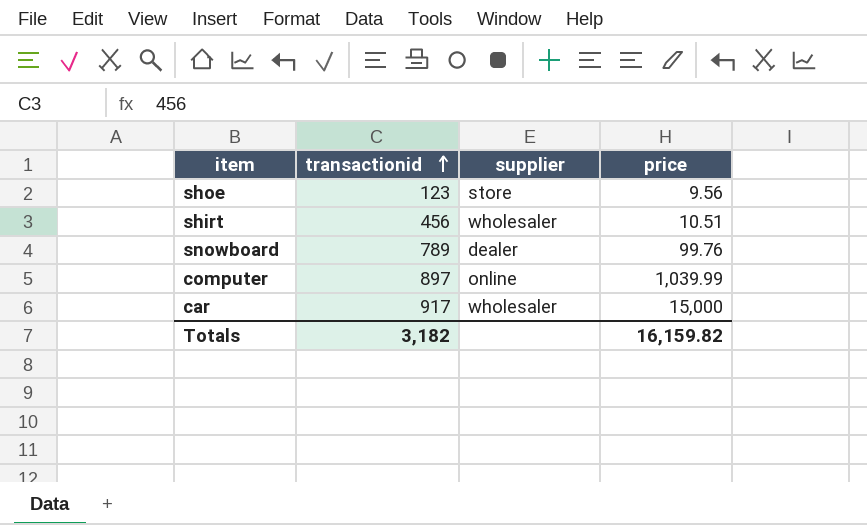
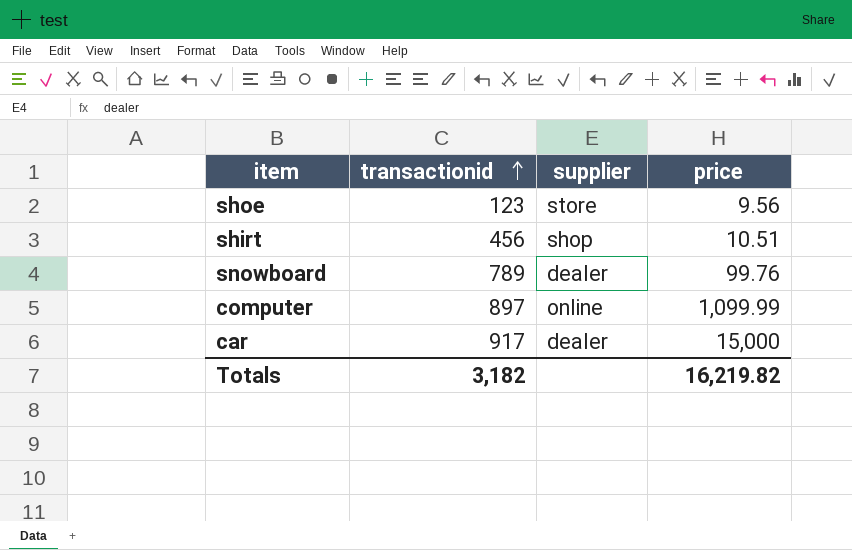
shirt | supplier: wholesaler -> shop
computer | price: 1,039.99 -> 1,099.99
car | supplier: wholesaler -> dealer
Totals | price: 16,159.82 -> 16,219.82

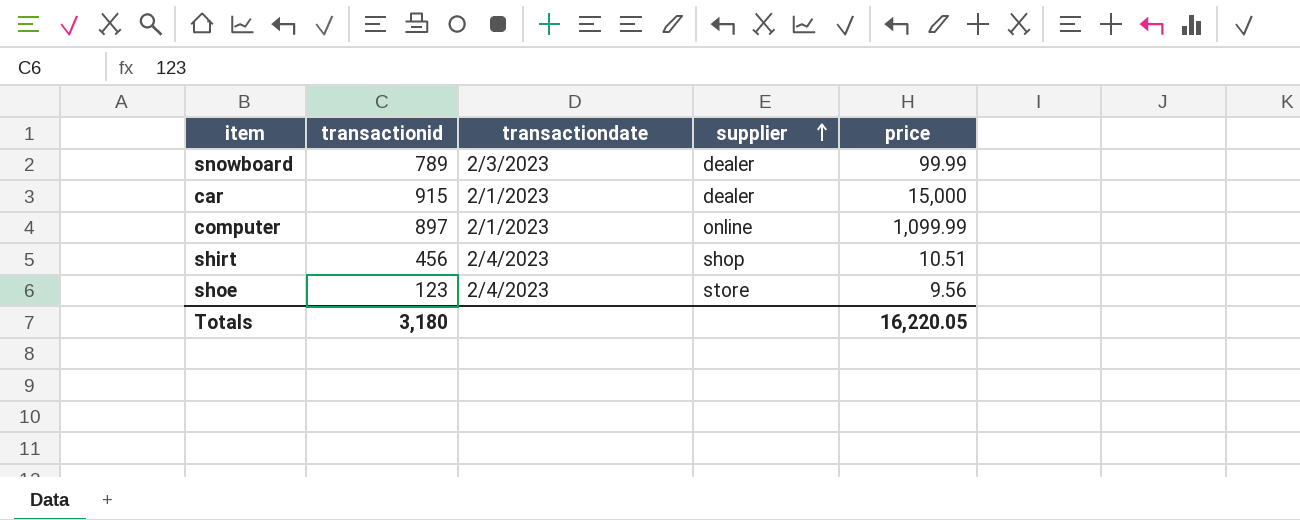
row order: transactionid ascending -> supplier ascending
column transactiondate | position: none -> 3
snowboard | price: 99.76 -> 99.99
car | transactionid: 917 -> 915
Totals | transactionid: 3,182 -> 3,180
Totals | price: 16,219.82 -> 16,220.05

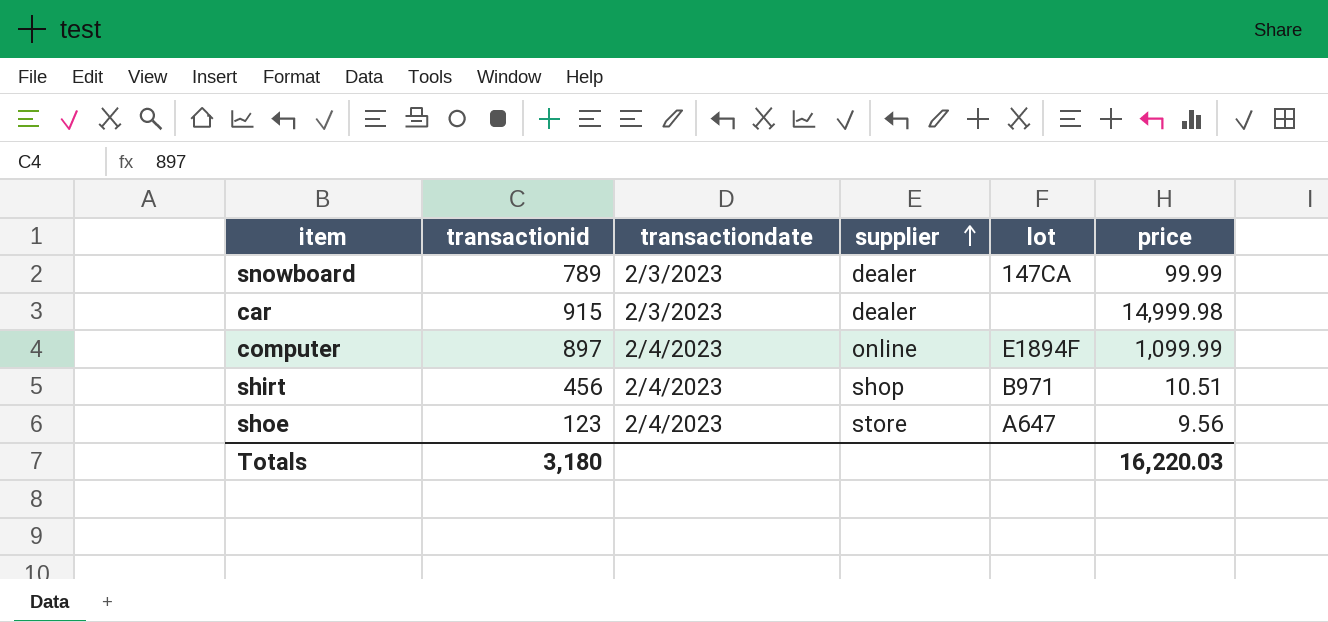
column lot | position: none -> 5
car | transactiondate: 2/1/2023 -> 2/3/2023
car | price: 15,000 -> 14,999.98
computer | transactiondate: 2/1/2023 -> 2/4/2023
Totals | price: 16,220.05 -> 16,220.03

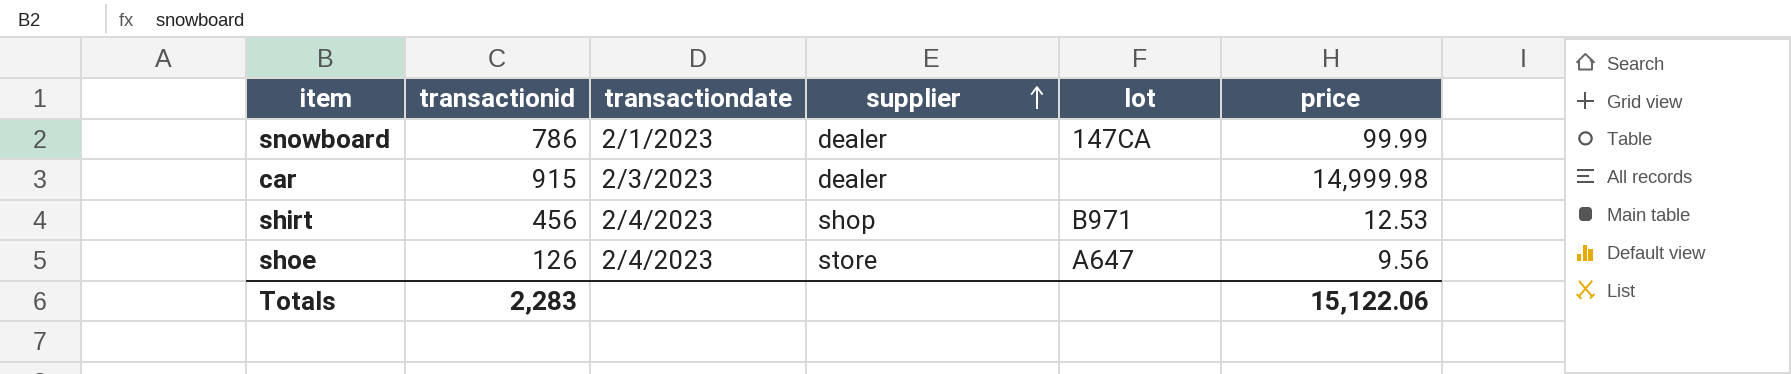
row computer: 897 | 2/4/2023 | online | E1894F | 1,099.99 -> none
snowboard | transactionid: 789 -> 786
snowboard | transactiondate: 2/3/2023 -> 2/1/2023
shirt | price: 10.51 -> 12.53
shoe | transactionid: 123 -> 126
Totals | transactionid: 3,180 -> 2,283
Totals | price: 16,220.03 -> 15,122.06

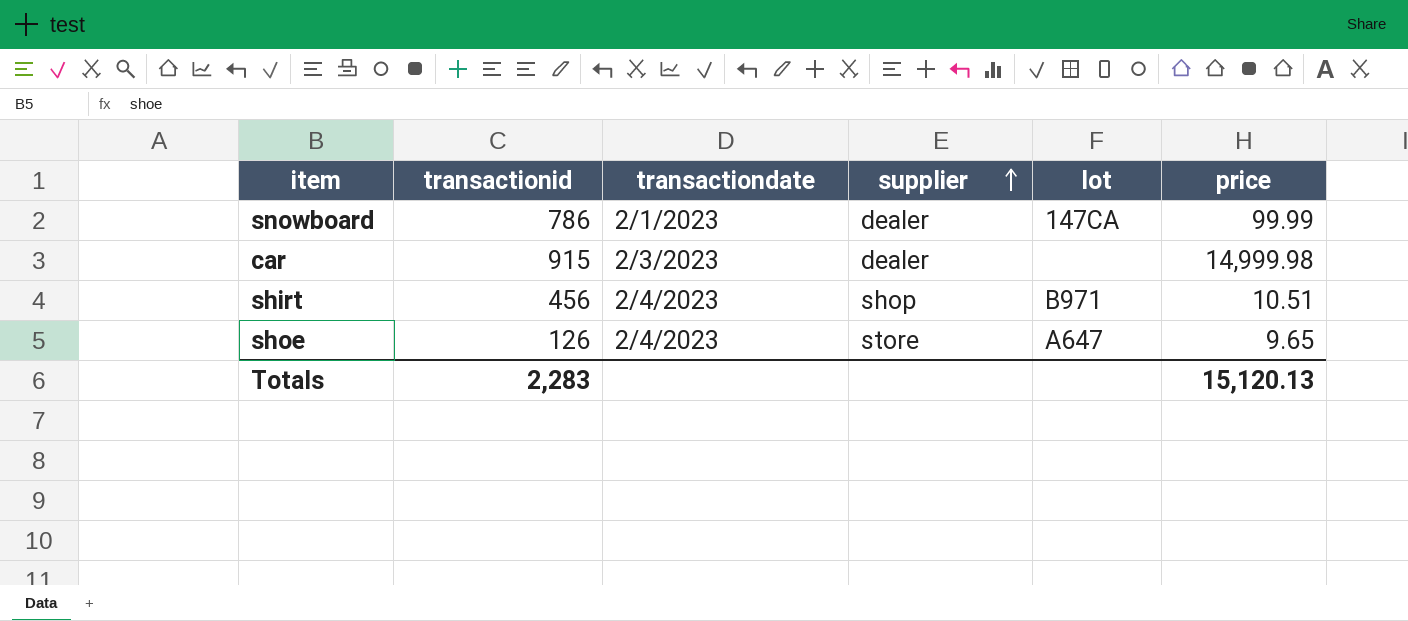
shirt | price: 12.53 -> 10.51
shoe | price: 9.56 -> 9.65
Totals | price: 15,122.06 -> 15,120.13

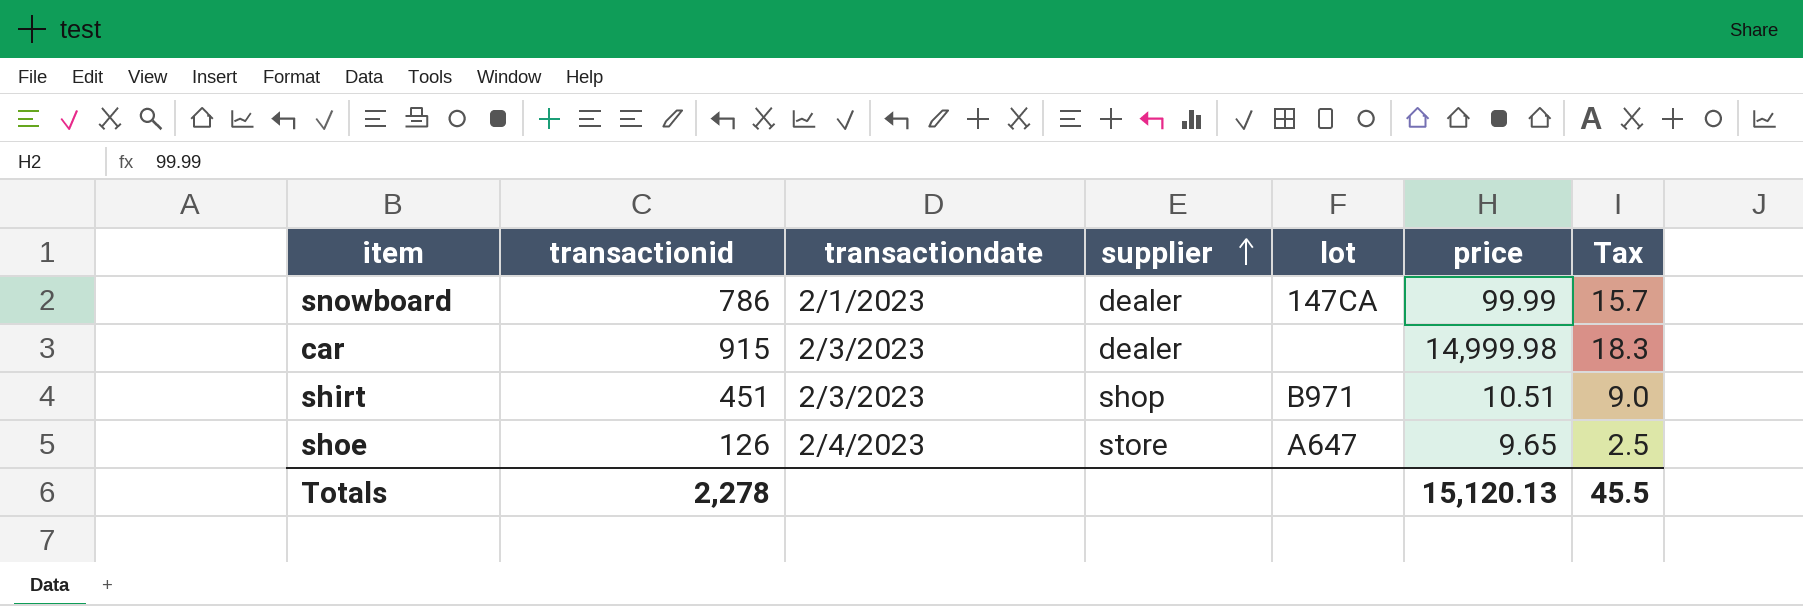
column Tax | formula: none -> [transactionid] * 0.02
shirt | transactionid: 456 -> 451
shirt | transactiondate: 2/4/2023 -> 2/3/2023
Totals | transactionid: 2,283 -> 2,278

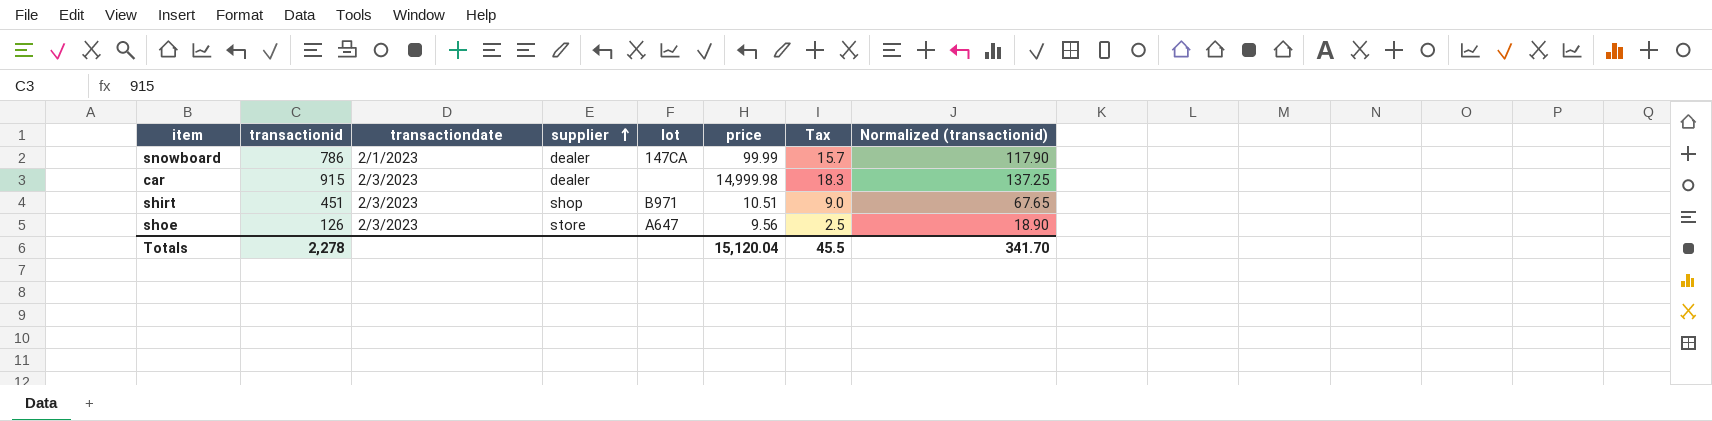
column Normalized (transactionid) | formula: none -> [transactionid] * 0.15
shoe | transactiondate: 2/4/2023 -> 2/3/2023
shoe | price: 9.65 -> 9.56
Totals | price: 15,120.13 -> 15,120.04

